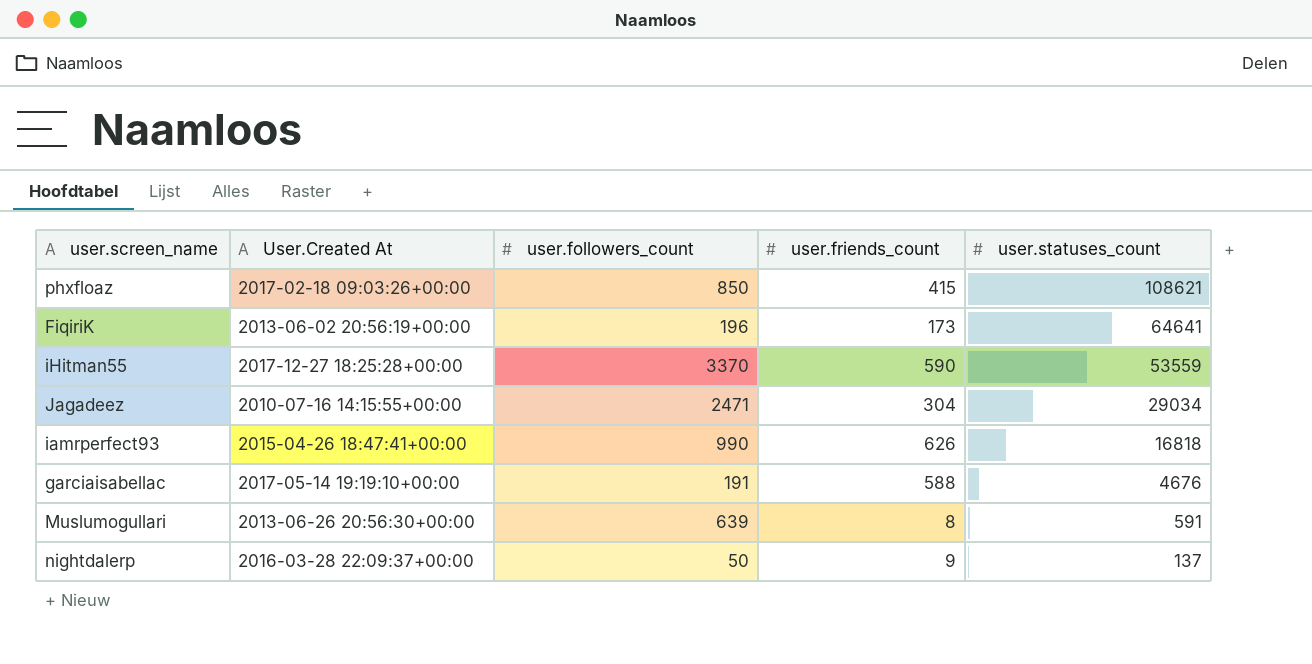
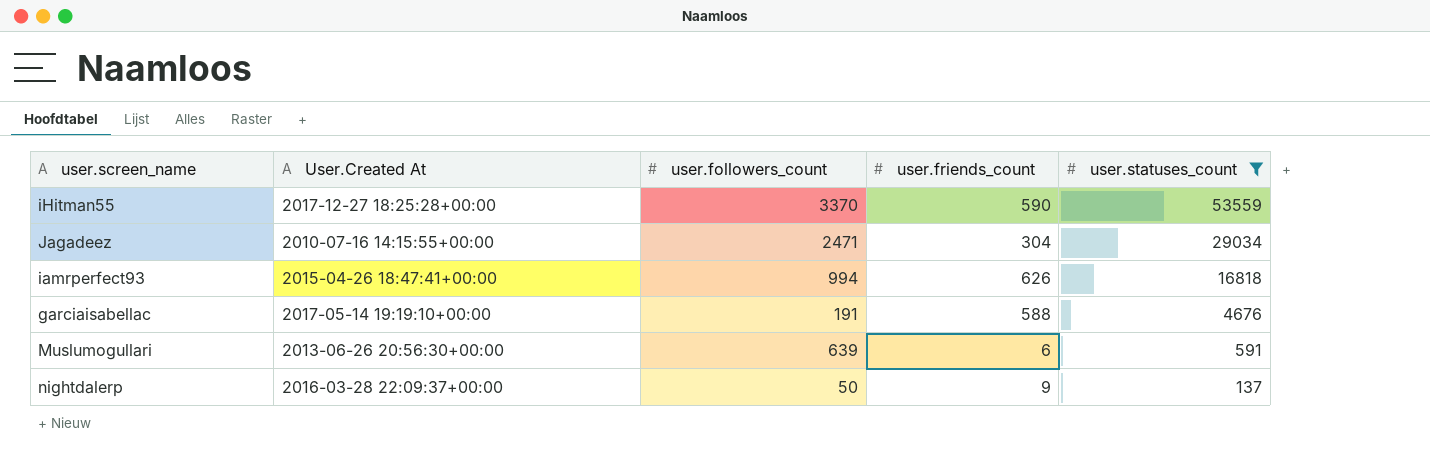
filter: none -> user.statuses_count <= 53559
iamrperfect93 | user.followers_count: 990 -> 994
Muslumogullari | user.friends_count: 8 -> 6

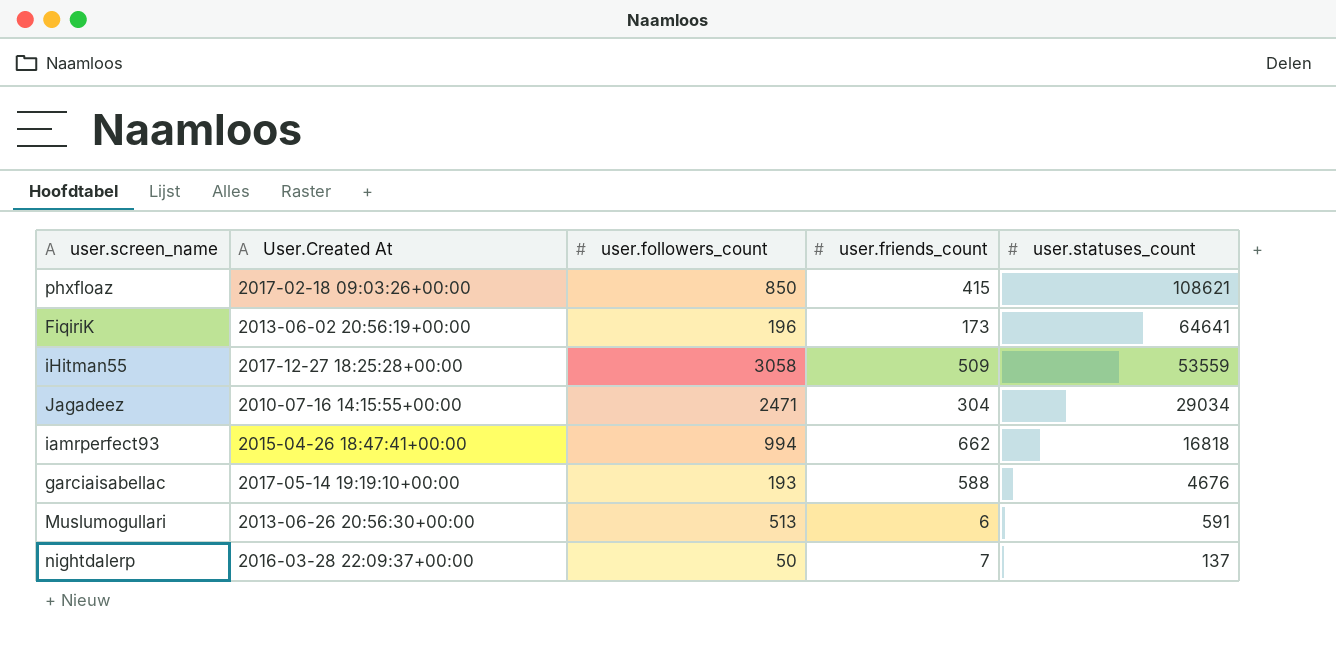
filter: user.statuses_count <= 53559 -> none
iHitman55 | user.followers_count: 3370 -> 3058
iHitman55 | user.friends_count: 590 -> 509
iamrperfect93 | user.friends_count: 626 -> 662
garciaisabellac | user.followers_count: 191 -> 193
Muslumogullari | user.followers_count: 639 -> 513
nightdalerp | user.friends_count: 9 -> 7

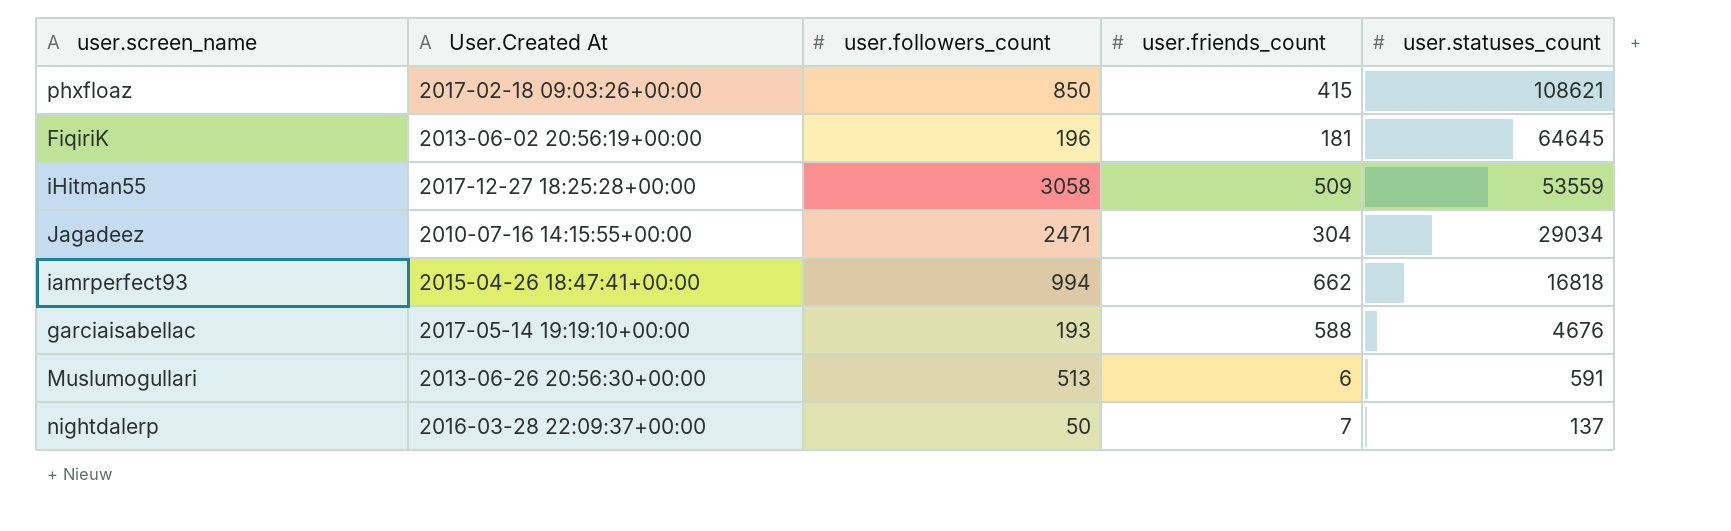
FiqiriK | user.friends_count: 173 -> 181
FiqiriK | user.statuses_count: 64641 -> 64645

